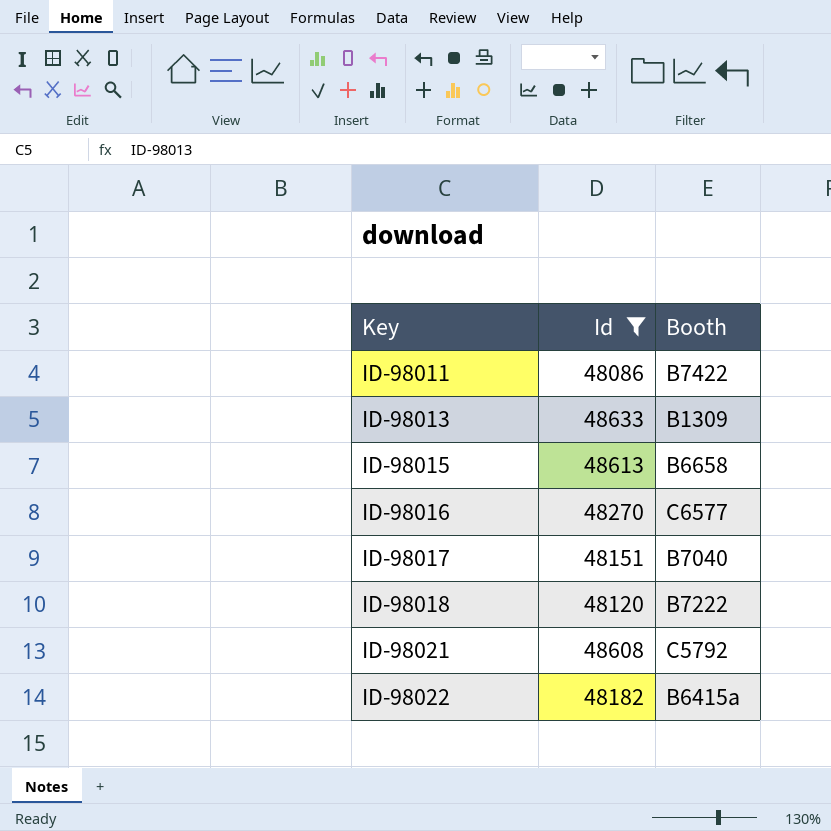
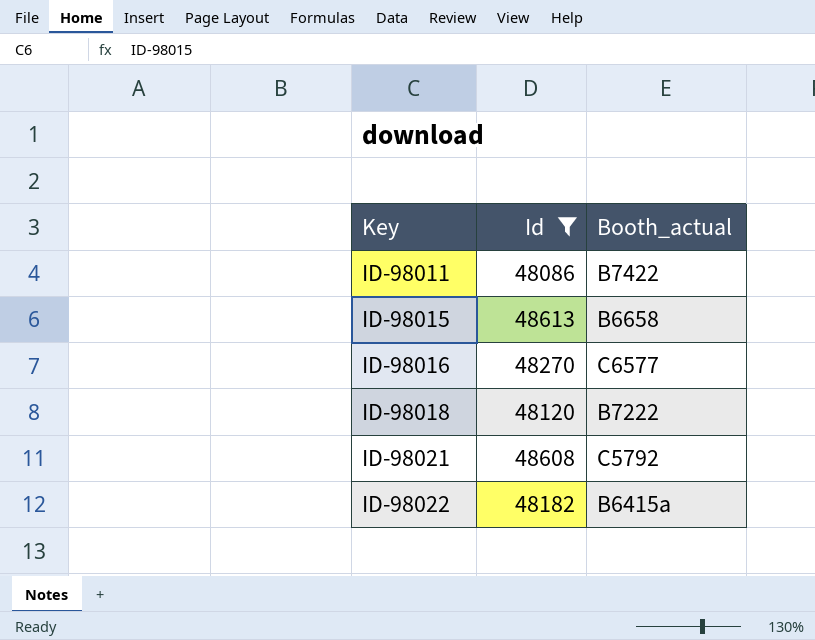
column name: Booth -> Booth_actual
row ID-98013: 48633 | B1309 -> none
row ID-98017: 48151 | B7040 -> none

